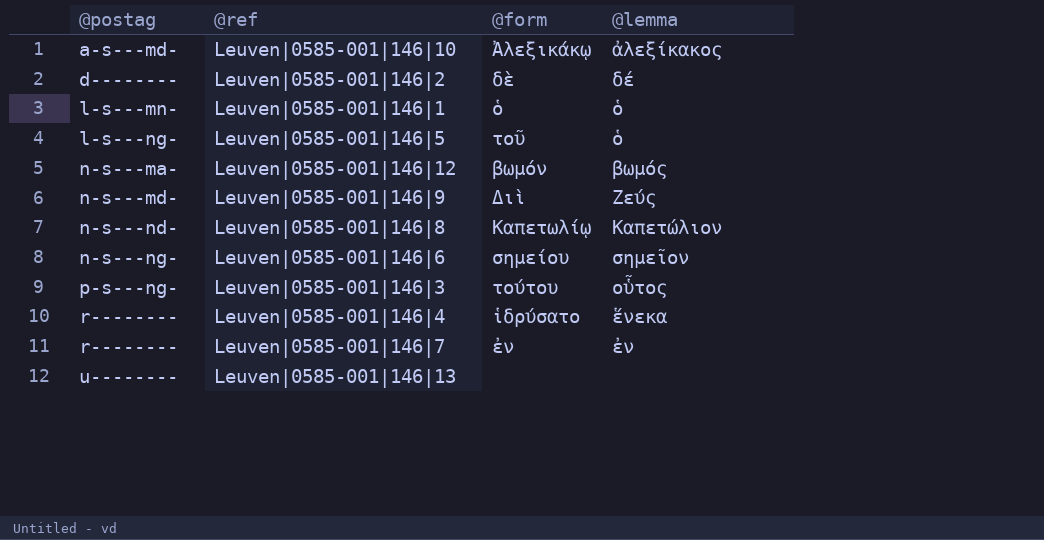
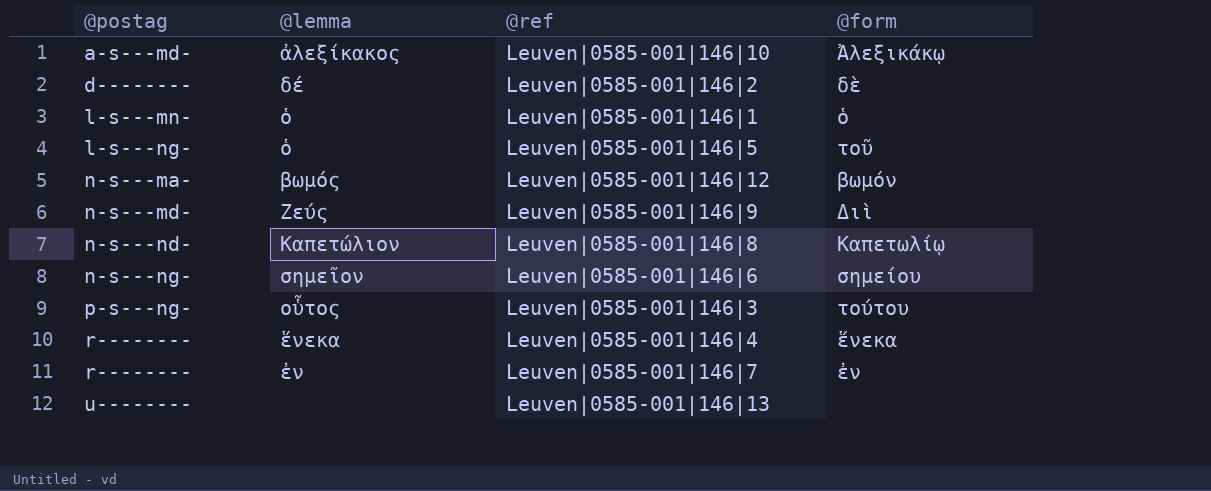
column @lemma | position: 4 -> 2
Leuven|0585-001|146|4 | @form: ἱδρύσατο -> ἕνεκα

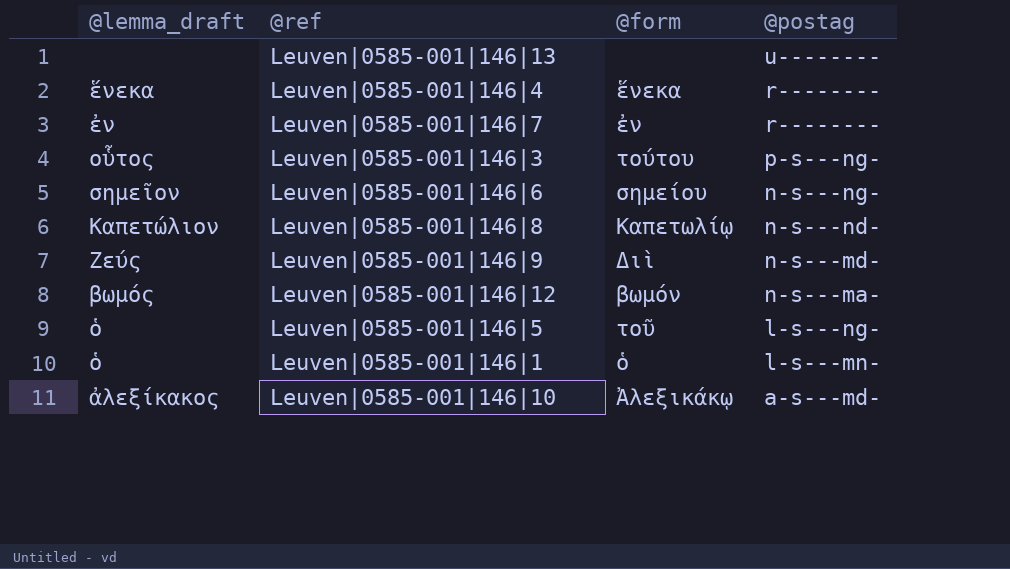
row order: @postag ascending -> @postag descending
column name: @lemma -> @lemma_draft
column @postag | position: 1 -> 4
row Leuven|0585-001|146|2: d-------- | δέ | δὲ -> none

